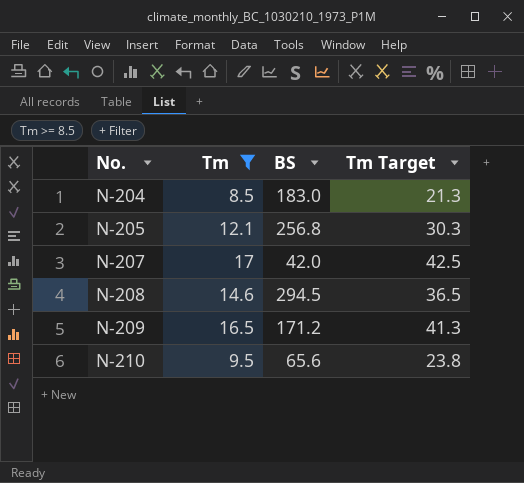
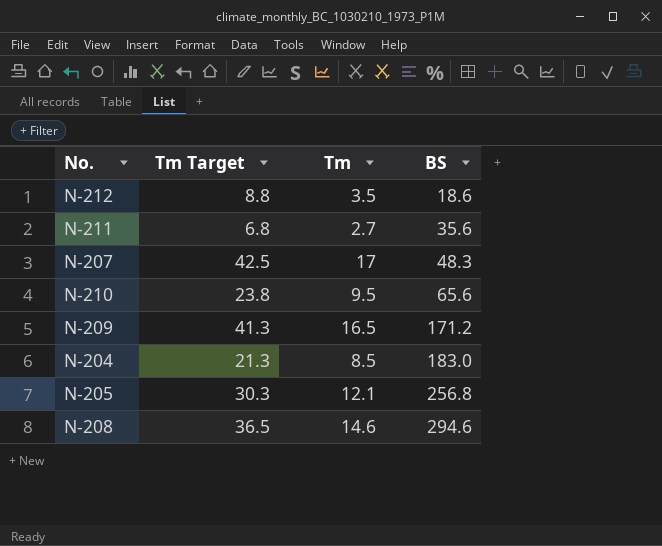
filter: Tm >= 8.5 -> none
row order: No. ascending -> BS ascending
column Tm Target | position: 4 -> 2
N-207 | BS: 42.0 -> 48.3
N-208 | BS: 294.5 -> 294.6

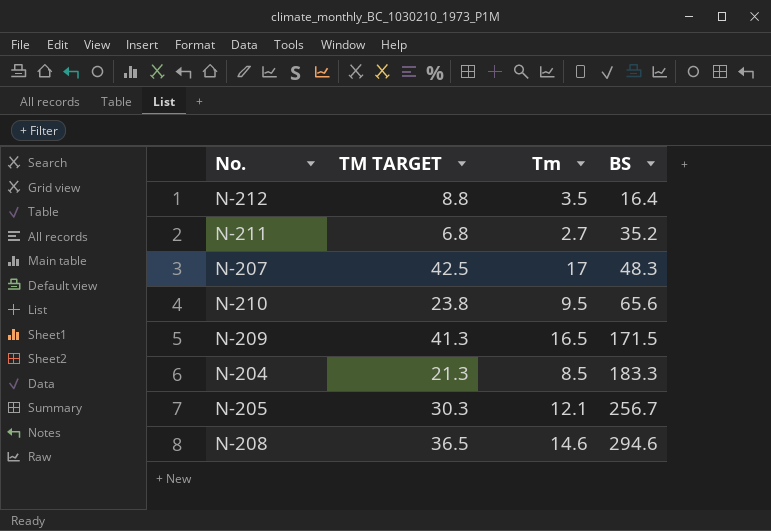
column name: Tm Target -> TM TARGET
N-212 | BS: 18.6 -> 16.4
N-211 | BS: 35.6 -> 35.2
N-209 | BS: 171.2 -> 171.5
N-204 | BS: 183.0 -> 183.3
N-205 | BS: 256.8 -> 256.7

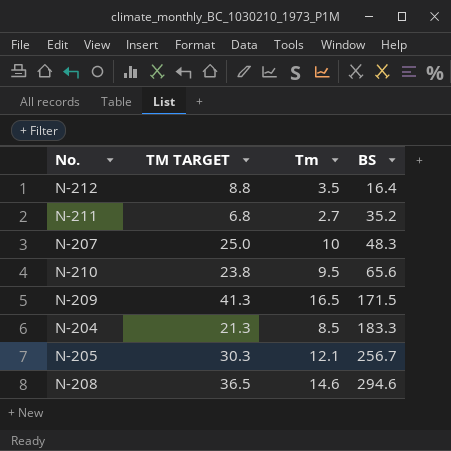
N-207 | TM TARGET: 42.5 -> 25.0
N-207 | Tm: 17 -> 10

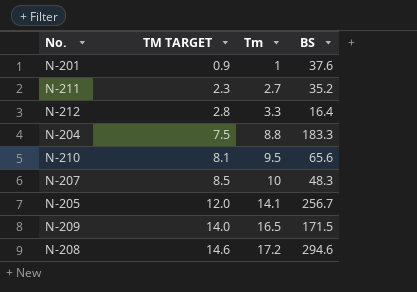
row order: BS ascending -> TM TARGET ascending
column TM TARGET | formula: [Tm] * 2.5 -> [Tm] * 0.85
row N-201: none -> 0.9 | 1 | 37.6
N-212 | Tm: 3.5 -> 3.3
N-204 | Tm: 8.5 -> 8.8
N-205 | Tm: 12.1 -> 14.1
N-208 | Tm: 14.6 -> 17.2

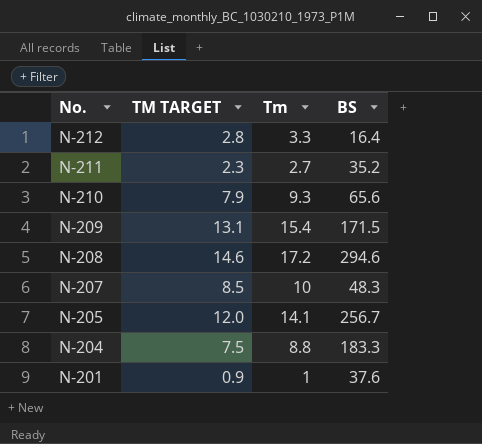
row order: TM TARGET ascending -> No. descending
N-210 | TM TARGET: 8.1 -> 7.9
N-210 | Tm: 9.5 -> 9.3
N-209 | TM TARGET: 14.0 -> 13.1
N-209 | Tm: 16.5 -> 15.4

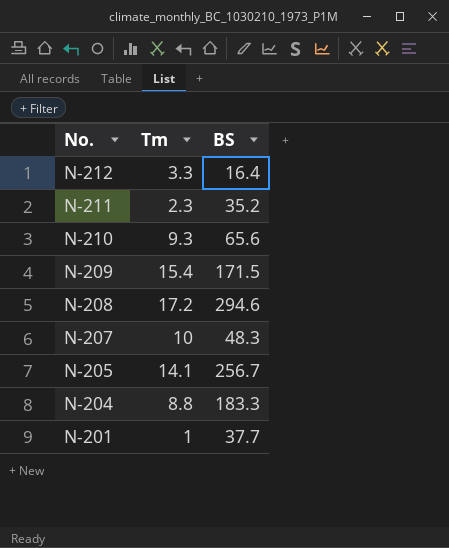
column TM TARGET | formula: [Tm] * 0.85 -> none
N-211 | Tm: 2.7 -> 2.3
N-201 | BS: 37.6 -> 37.7

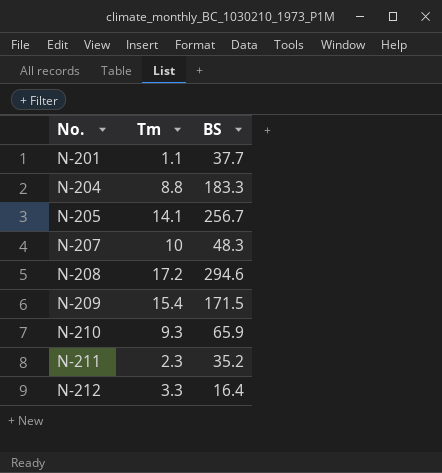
row order: No. descending -> No. ascending
N-201 | Tm: 1 -> 1.1
N-210 | BS: 65.6 -> 65.9

